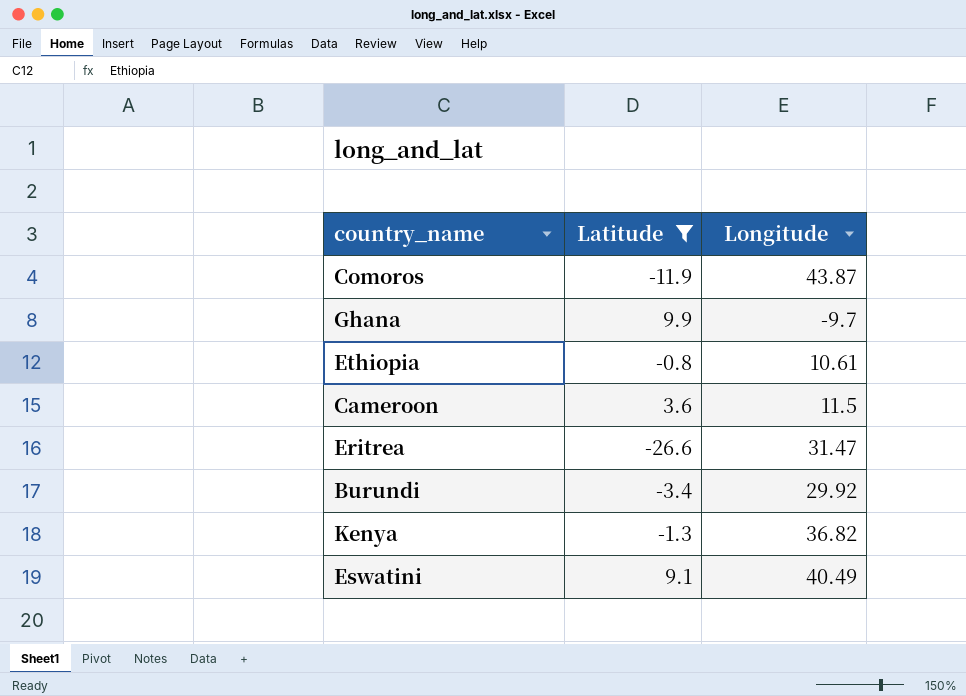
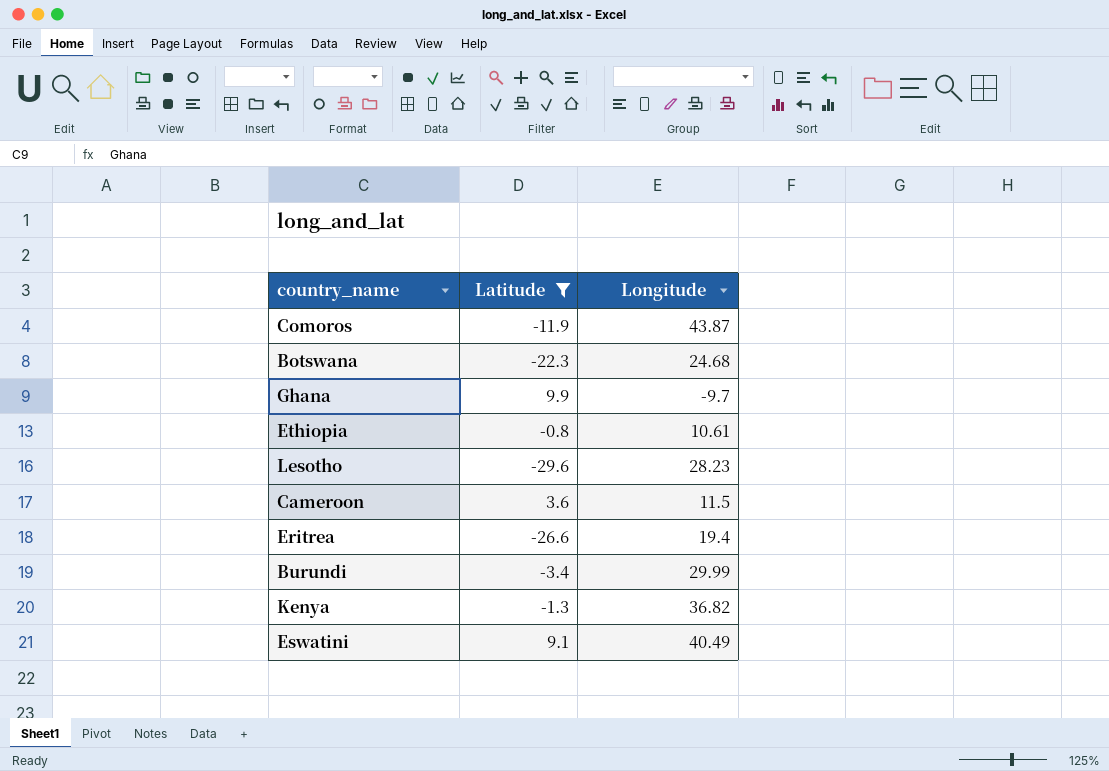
row Botswana: none -> -22.3 | 24.68
row Lesotho: none -> -29.6 | 28.23
Eritrea | Longitude: 31.47 -> 19.4
Burundi | Longitude: 29.92 -> 29.99

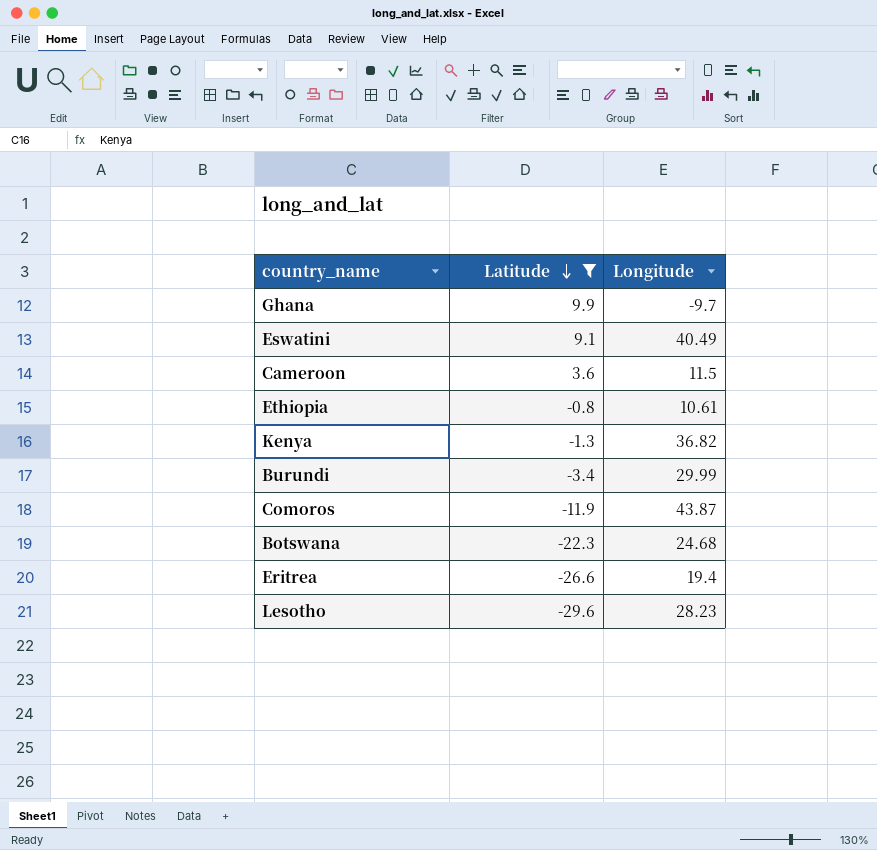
row order: none -> Latitude descending

